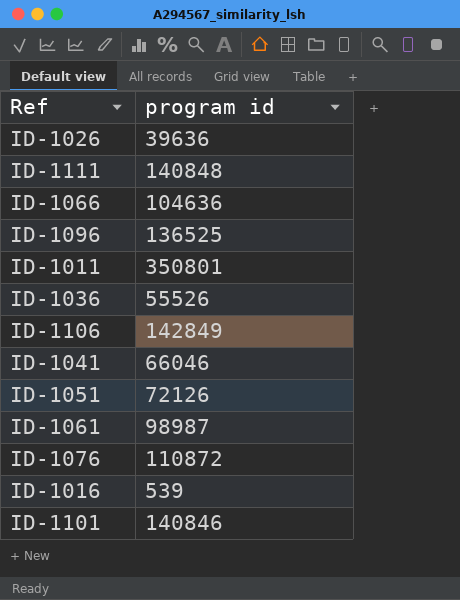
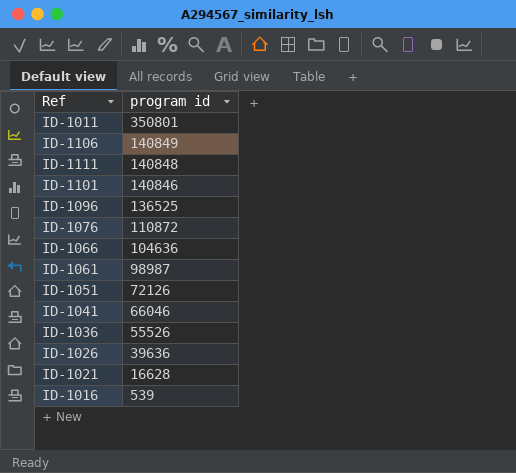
row order: none -> program id descending
ID-1106 | program id: 142849 -> 140849
row ID-1021: none -> 16628

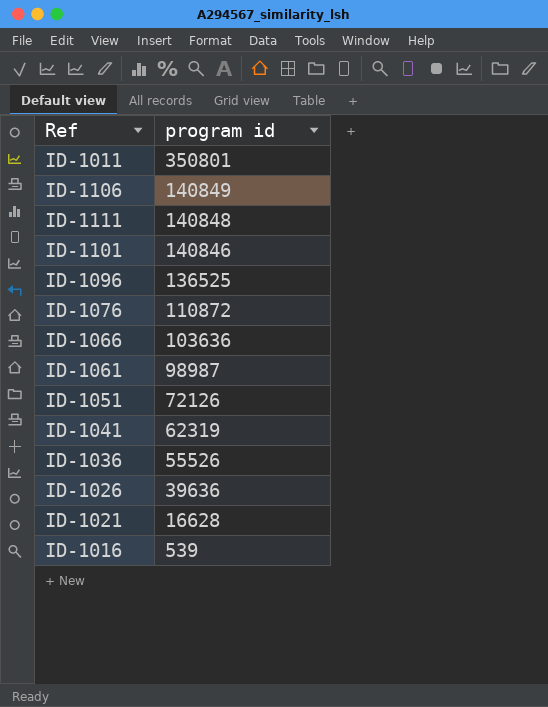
ID-1066 | program id: 104636 -> 103636
ID-1041 | program id: 66046 -> 62319

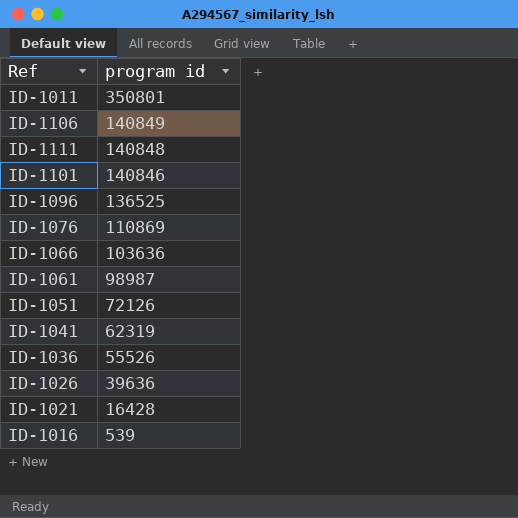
ID-1076 | program id: 110872 -> 110869
ID-1021 | program id: 16628 -> 16428

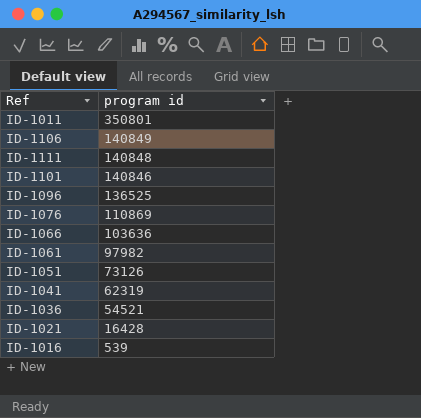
row ID-1026: 39636 -> none
ID-1061 | program id: 98987 -> 97982
ID-1051 | program id: 72126 -> 73126
ID-1036 | program id: 55526 -> 54521

